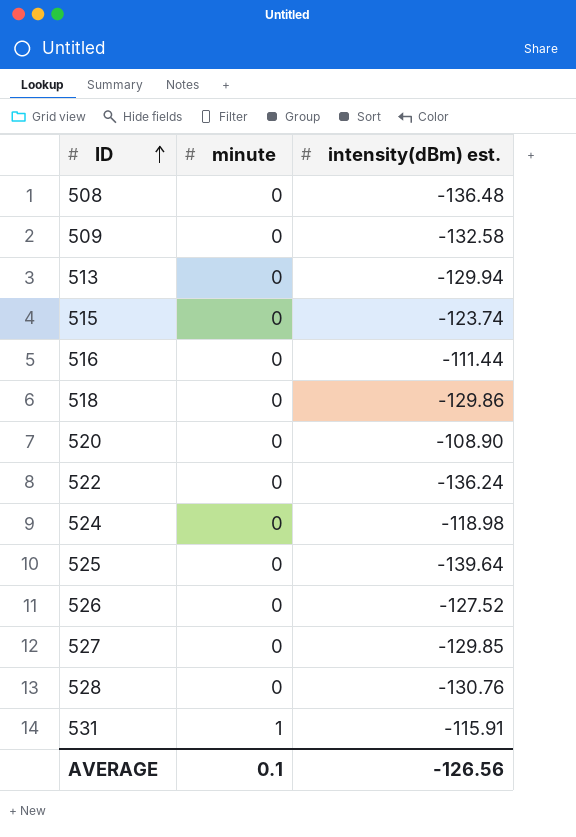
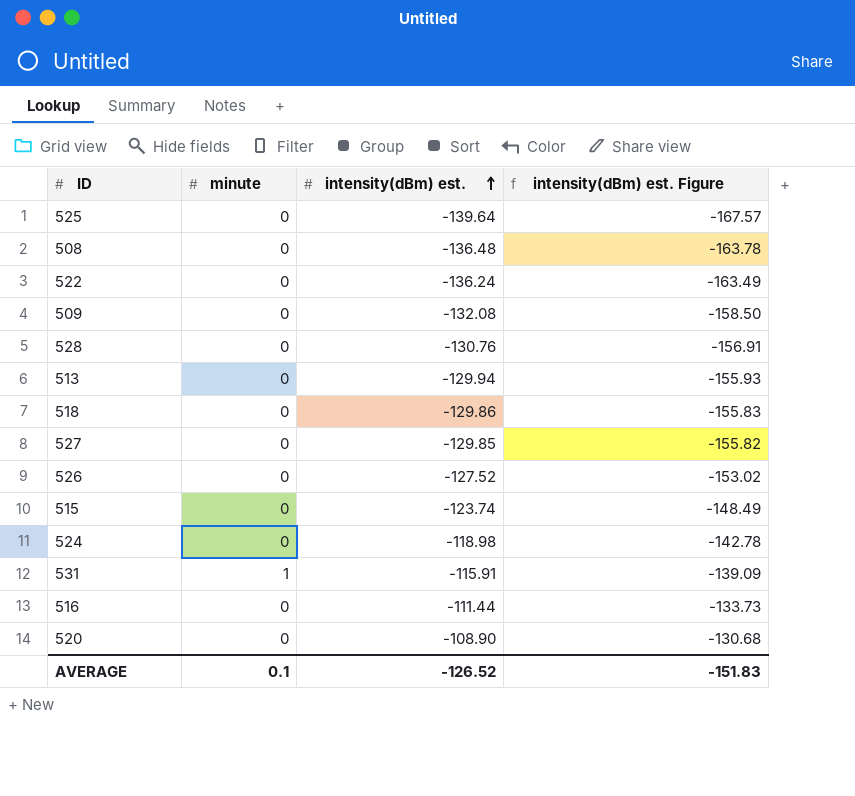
row order: ID ascending -> intensity(dBm) est. ascending
column intensity(dBm) est. Figure | formula: none -> [intensity(dBm) est.] * 1.2
509 | intensity(dBm) est.: -132.58 -> -132.08
AVERAGE | intensity(dBm) est.: -126.56 -> -126.52

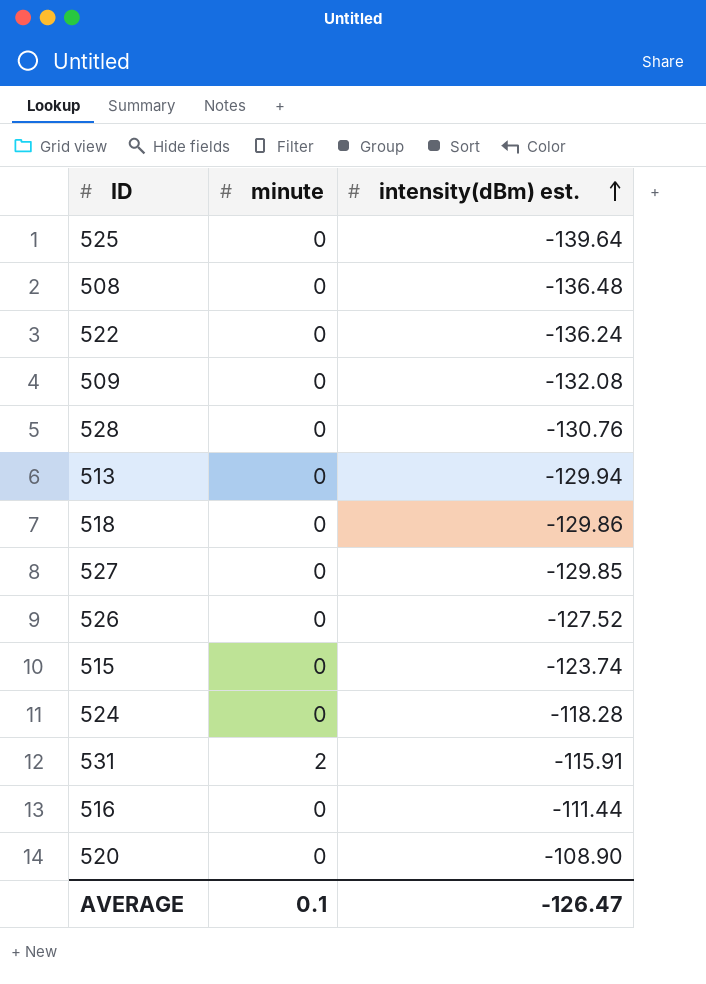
column intensity(dBm) est. Figure | formula: [intensity(dBm) est.] * 1.2 -> none
524 | intensity(dBm) est.: -118.98 -> -118.28
531 | minute: 1 -> 2
AVERAGE | intensity(dBm) est.: -126.52 -> -126.47

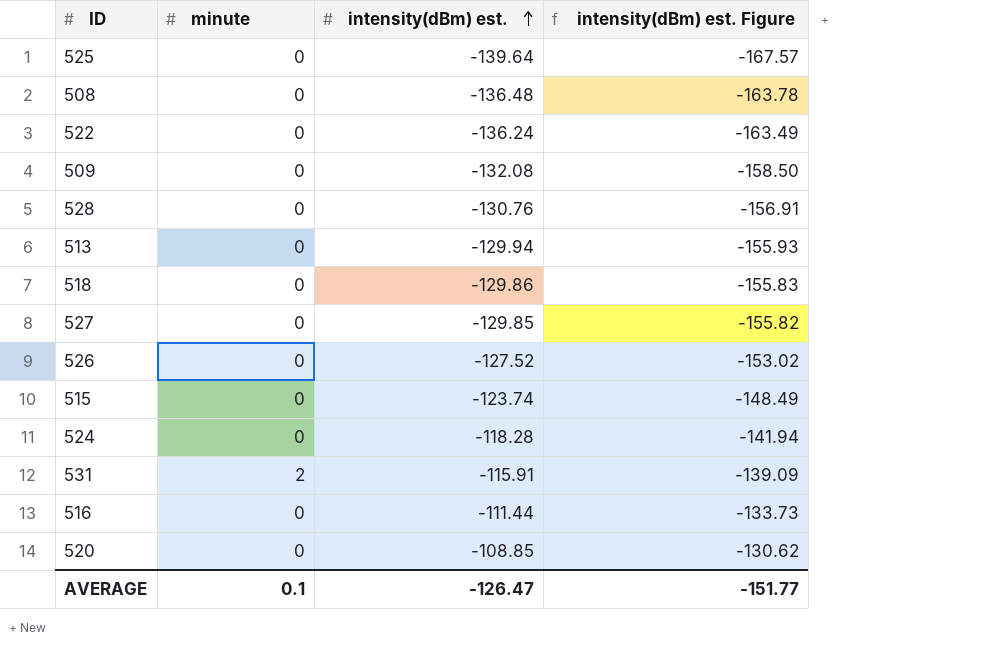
column intensity(dBm) est. Figure | formula: none -> [intensity(dBm) est.] * 1.2
520 | intensity(dBm) est.: -108.90 -> -108.85

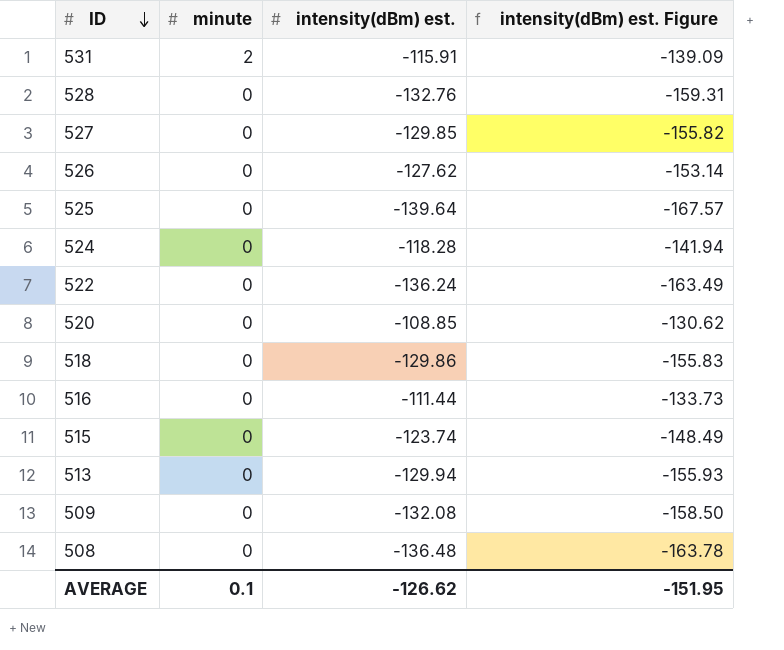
row order: intensity(dBm) est. ascending -> ID descending
528 | intensity(dBm) est.: -130.76 -> -132.76
528 | intensity(dBm) est. Figure: -156.91 -> -159.31
526 | intensity(dBm) est.: -127.52 -> -127.62
526 | intensity(dBm) est. Figure: -153.02 -> -153.14
AVERAGE | intensity(dBm) est.: -126.47 -> -126.62
AVERAGE | intensity(dBm) est. Figure: -151.77 -> -151.95

